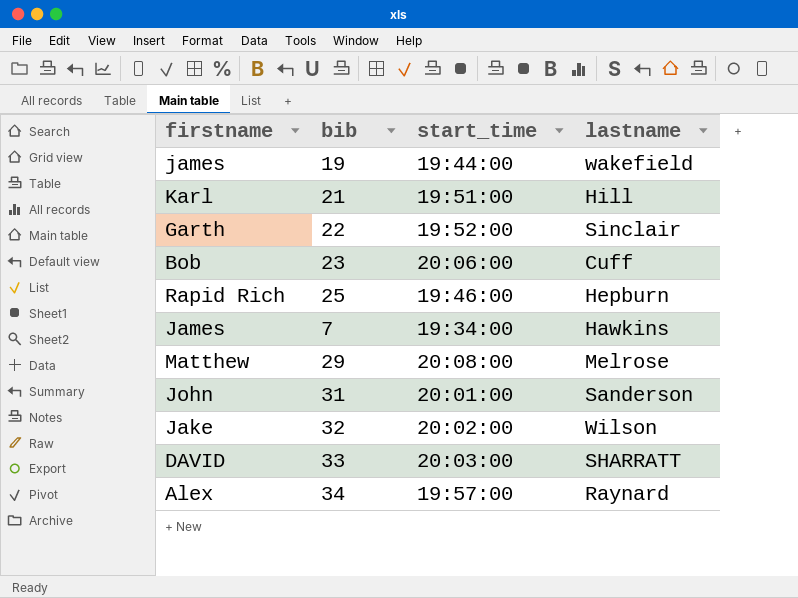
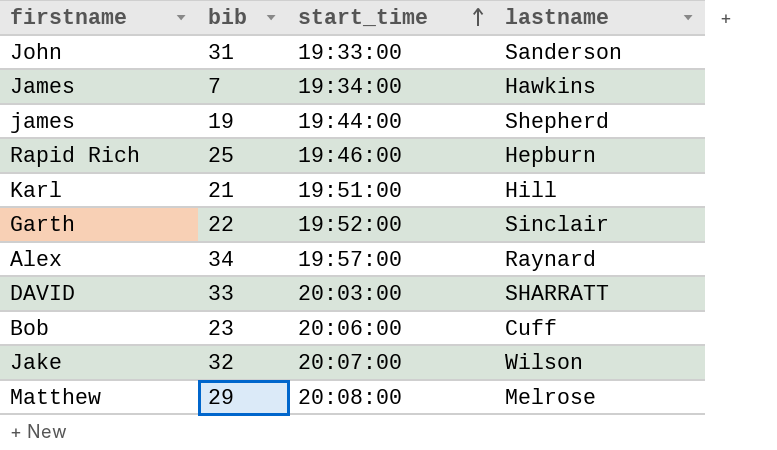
row order: none -> start_time ascending
John | start_time: 20:01:00 -> 19:33:00
james | lastname: wakefield -> Shepherd
Jake | start_time: 20:02:00 -> 20:07:00

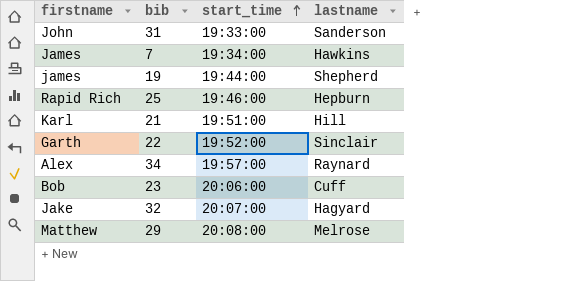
row DAVID: 33 | 20:03:00 | SHARRATT -> none
Jake | lastname: Wilson -> Hagyard

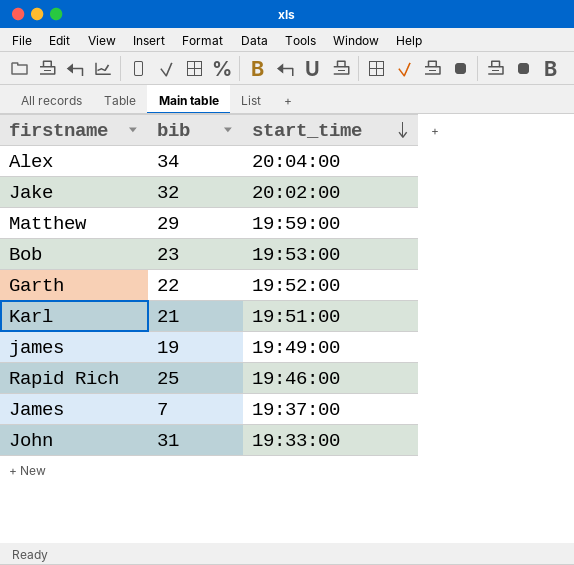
row order: start_time ascending -> start_time descending
column lastname | position: 4 -> none
Alex | start_time: 19:57:00 -> 20:04:00
Jake | start_time: 20:07:00 -> 20:02:00
Matthew | start_time: 20:08:00 -> 19:59:00
Bob | start_time: 20:06:00 -> 19:53:00
james | start_time: 19:44:00 -> 19:49:00
James | start_time: 19:34:00 -> 19:37:00

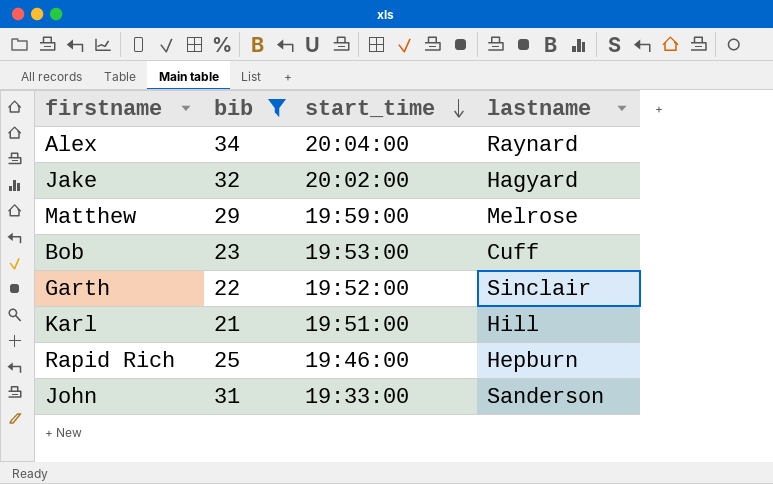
filter: none -> bib >= 21
column lastname | position: none -> 4

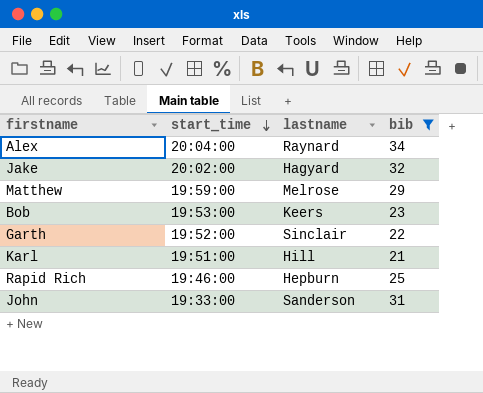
column bib | position: 2 -> 4
Bob | lastname: Cuff -> Keers

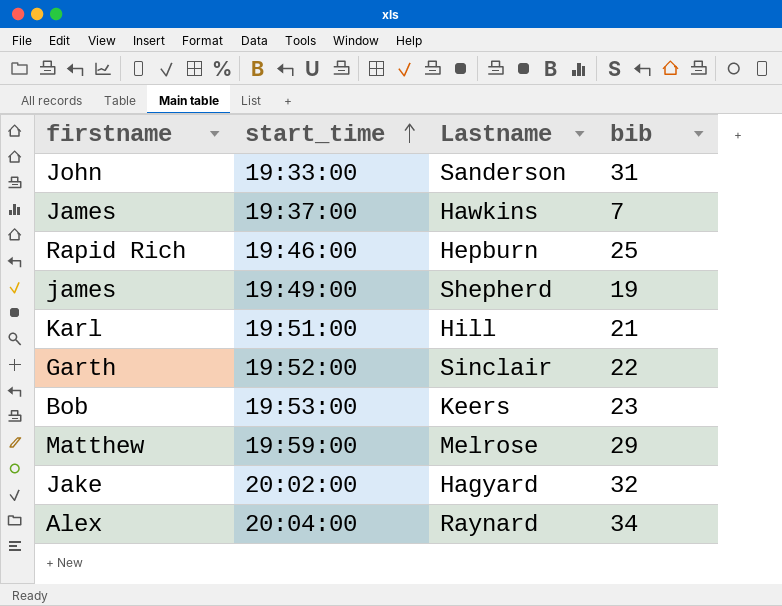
filter: bib >= 21 -> none
row order: start_time descending -> start_time ascending
column name: lastname -> Lastname

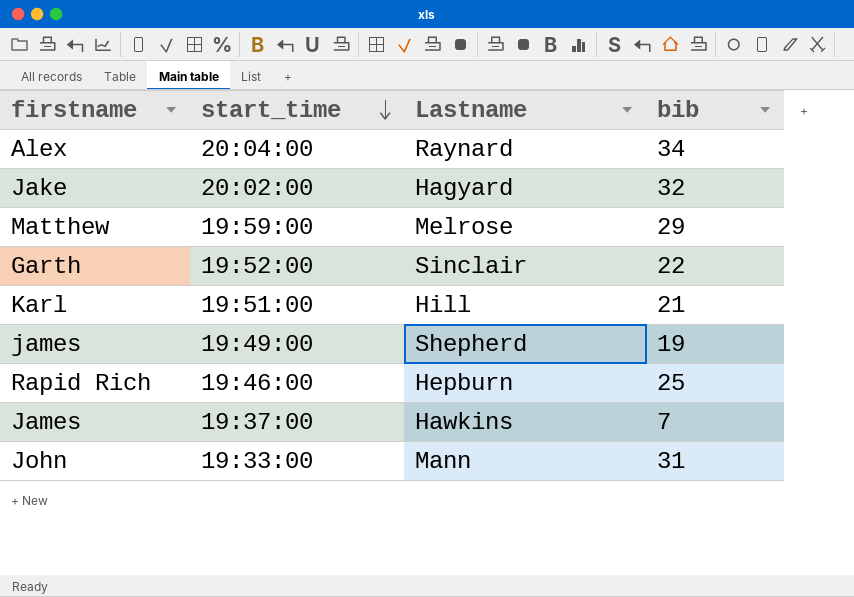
row order: start_time ascending -> start_time descending
row Bob: 19:53:00 | Keers | 23 -> none
John | Lastname: Sanderson -> Mann

